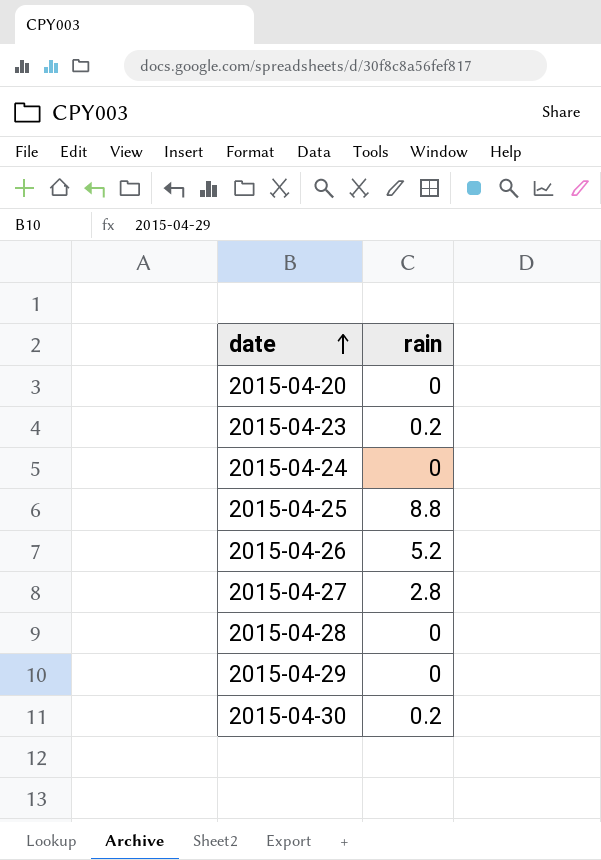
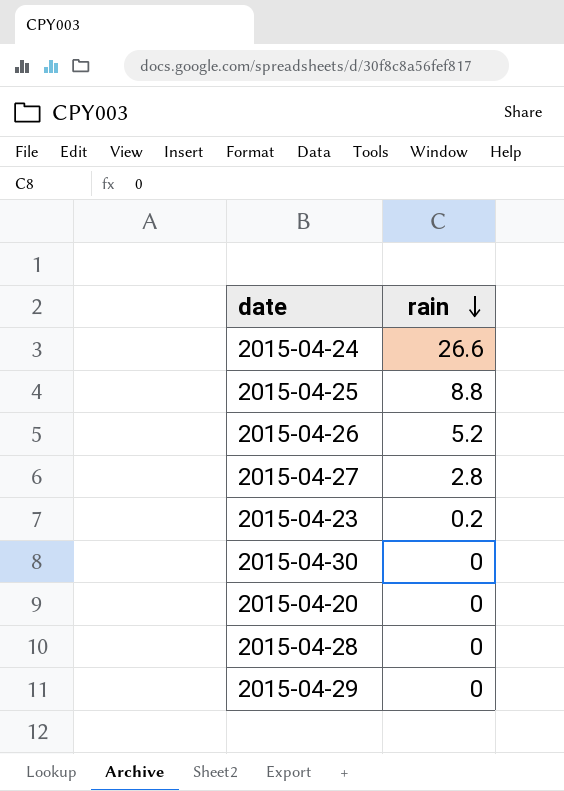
row order: date ascending -> rain descending
2015-04-24 | rain: 0 -> 26.6
2015-04-30 | rain: 0.2 -> 0

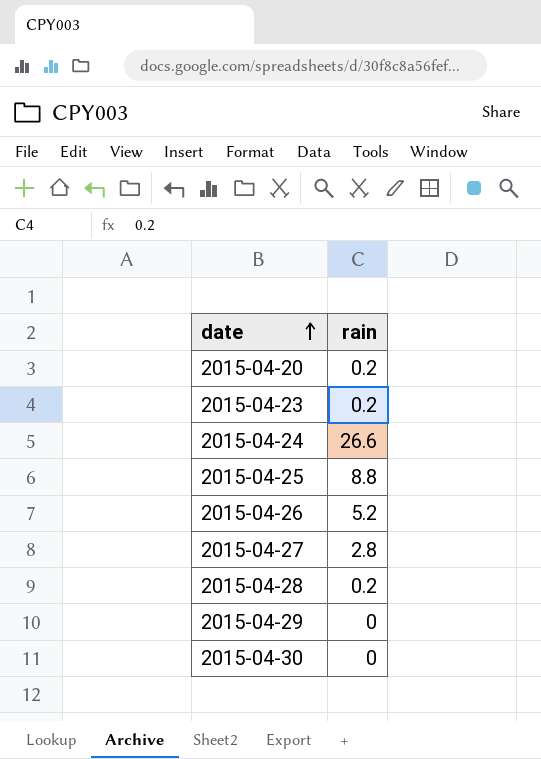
row order: rain descending -> date ascending
2015-04-20 | rain: 0 -> 0.2
2015-04-28 | rain: 0 -> 0.2

